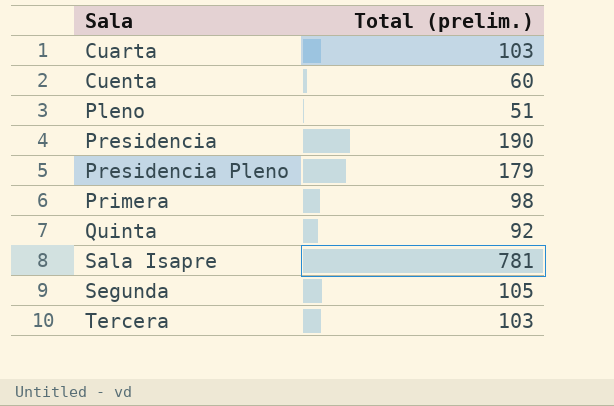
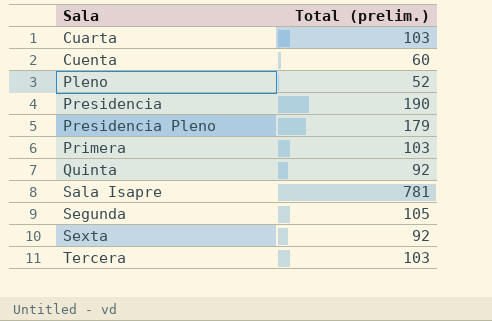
Pleno | Total (prelim.): 51 -> 52
Primera | Total (prelim.): 98 -> 103
row Sexta: none -> 92

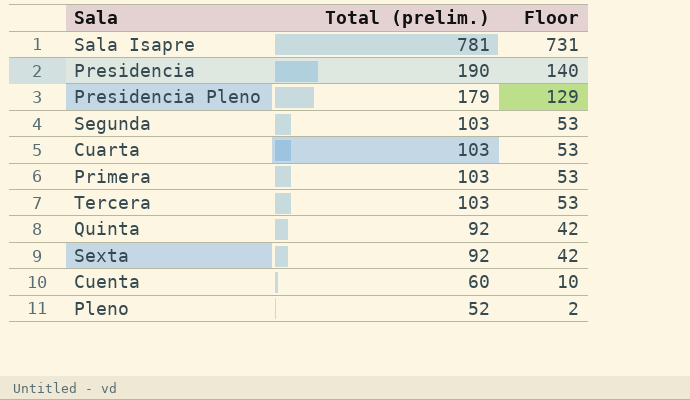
row order: Sala ascending -> Total (prelim.) descending
column Floor | formula: none -> [Total (prelim.)] - 50
Segunda | Total (prelim.): 105 -> 103

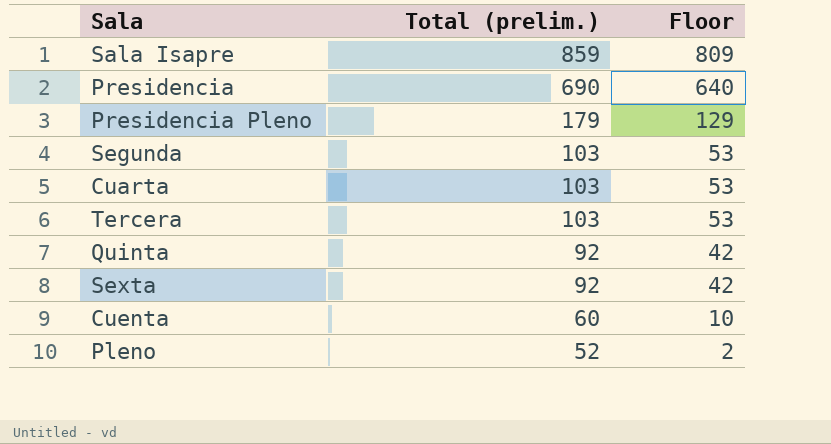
row Primera: 103 | 53 -> none
Sala Isapre | Total (prelim.): 781 -> 859
Sala Isapre | Floor: 731 -> 809
Presidencia | Total (prelim.): 190 -> 690
Presidencia | Floor: 140 -> 640

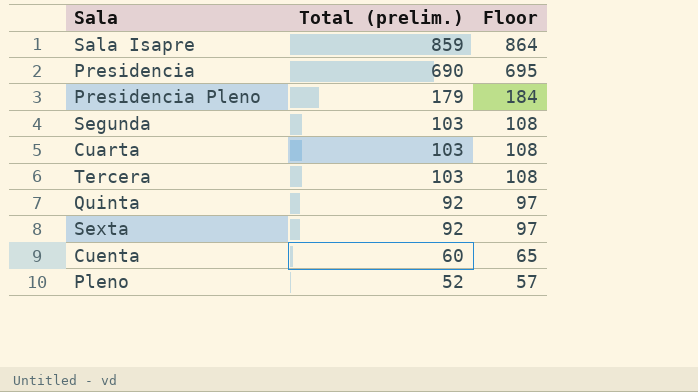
column Floor | formula: [Total (prelim.)] - 50 -> [Total (prelim.)] + 5

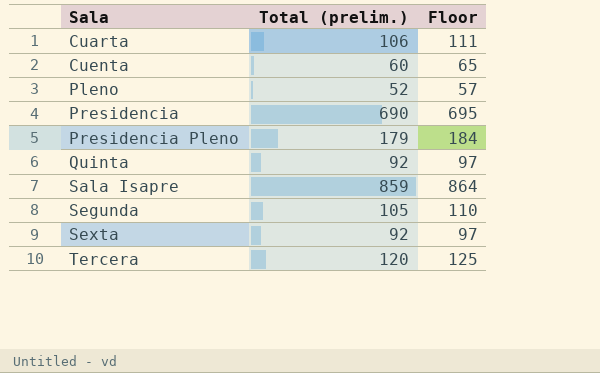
row order: Total (prelim.) descending -> Sala ascending
Cuarta | Total (prelim.): 103 -> 106
Cuarta | Floor: 108 -> 111
Segunda | Total (prelim.): 103 -> 105
Segunda | Floor: 108 -> 110
Tercera | Total (prelim.): 103 -> 120
Tercera | Floor: 108 -> 125

